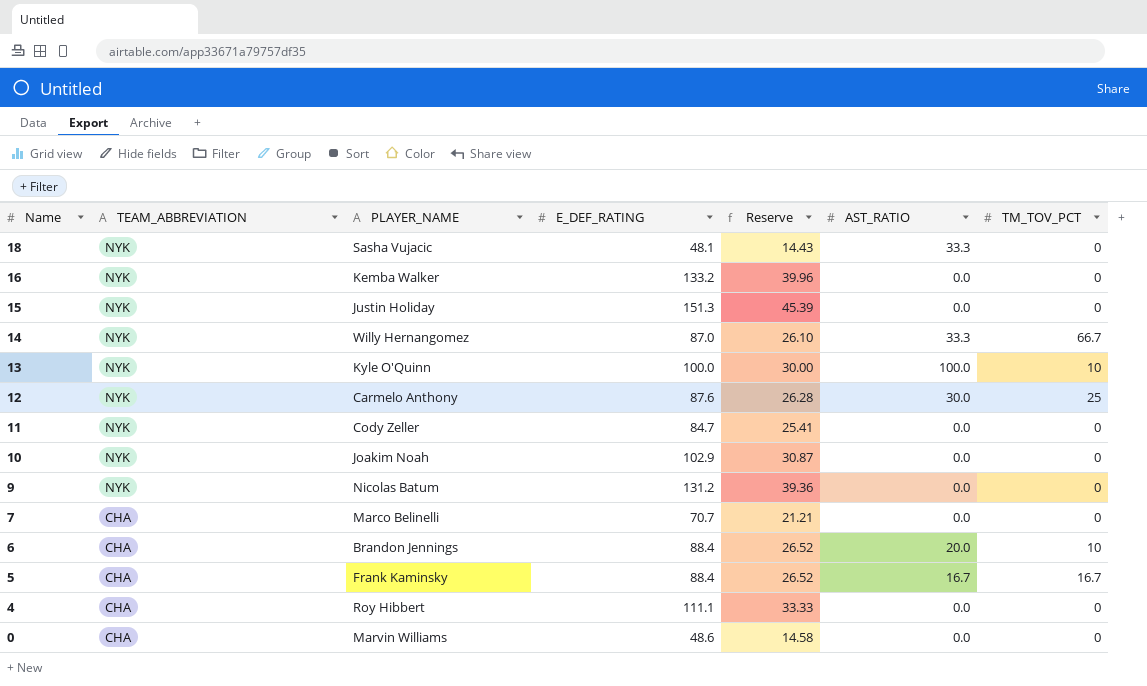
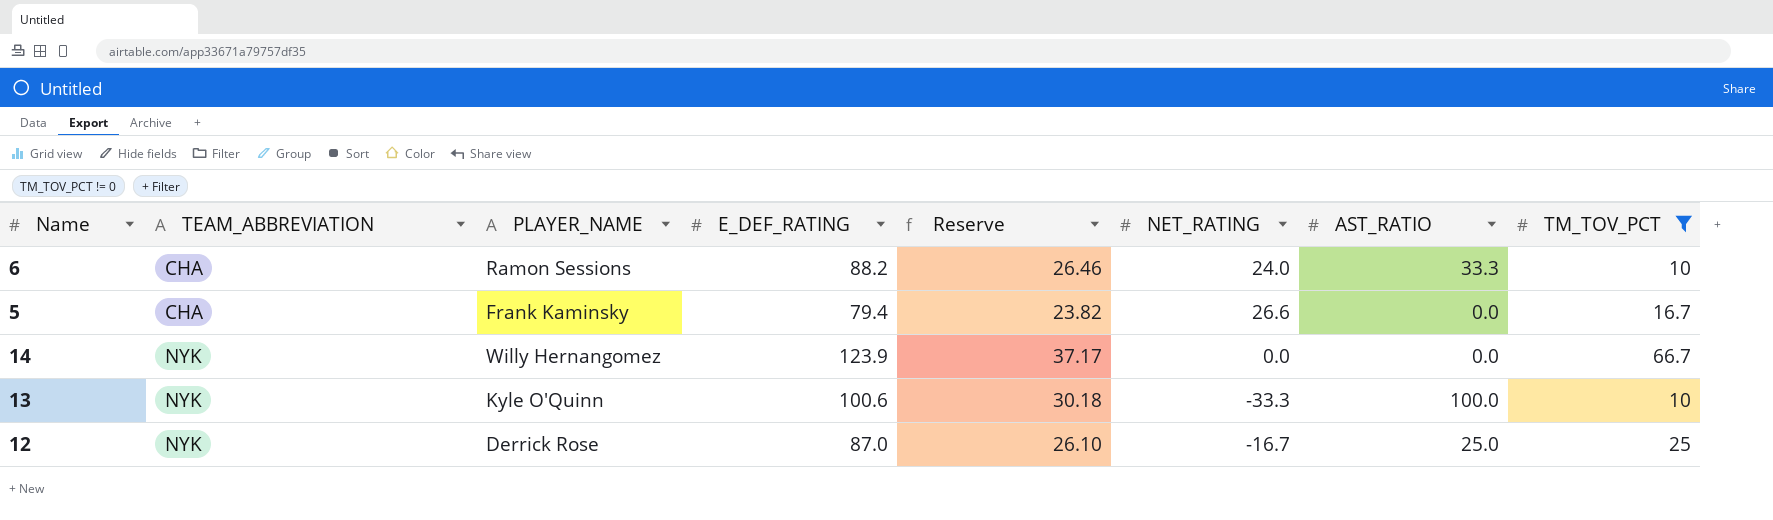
filter: none -> TM_TOV_PCT != 0
row order: Name descending -> TEAM_ABBREVIATION ascending
column NET_RATING | position: none -> 6
6 | PLAYER_NAME: Brandon Jennings -> Ramon Sessions
6 | E_DEF_RATING: 88.4 -> 88.2
6 | Reserve: 26.52 -> 26.46
6 | AST_RATIO: 20.0 -> 33.3
5 | E_DEF_RATING: 88.4 -> 79.4
5 | Reserve: 26.52 -> 23.82
5 | AST_RATIO: 16.7 -> 0.0
14 | E_DEF_RATING: 87.0 -> 123.9
14 | Reserve: 26.10 -> 37.17
14 | AST_RATIO: 33.3 -> 0.0
13 | E_DEF_RATING: 100.0 -> 100.6
13 | Reserve: 30.00 -> 30.18
12 | PLAYER_NAME: Carmelo Anthony -> Derrick Rose
12 | E_DEF_RATING: 87.6 -> 87.0
12 | Reserve: 26.28 -> 26.10
12 | AST_RATIO: 30.0 -> 25.0

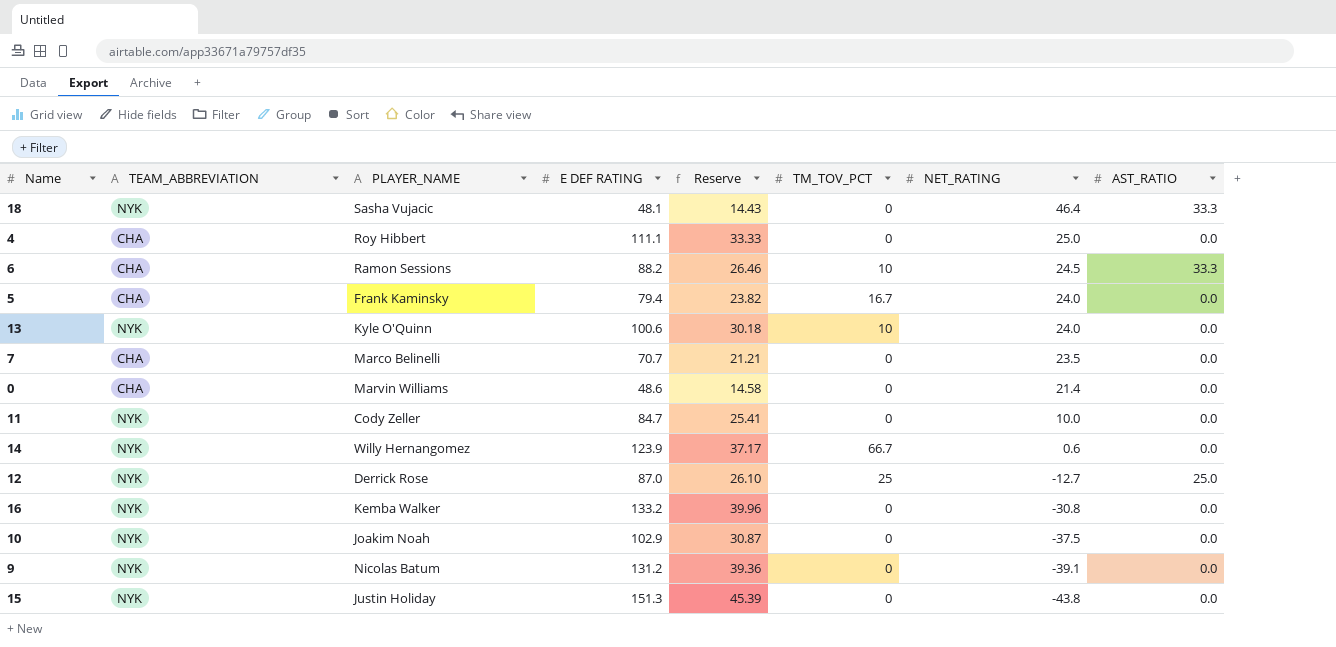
filter: TM_TOV_PCT != 0 -> none
row order: TEAM_ABBREVIATION ascending -> NET_RATING descending
column name: E_DEF_RATING -> E DEF RATING
column TM_TOV_PCT | position: 8 -> 6
6 | NET_RATING: 24.0 -> 24.5
5 | NET_RATING: 26.6 -> 24.0
13 | NET_RATING: -33.3 -> 24.0
13 | AST_RATIO: 100.0 -> 0.0
14 | NET_RATING: 0.0 -> 0.6
12 | NET_RATING: -16.7 -> -12.7

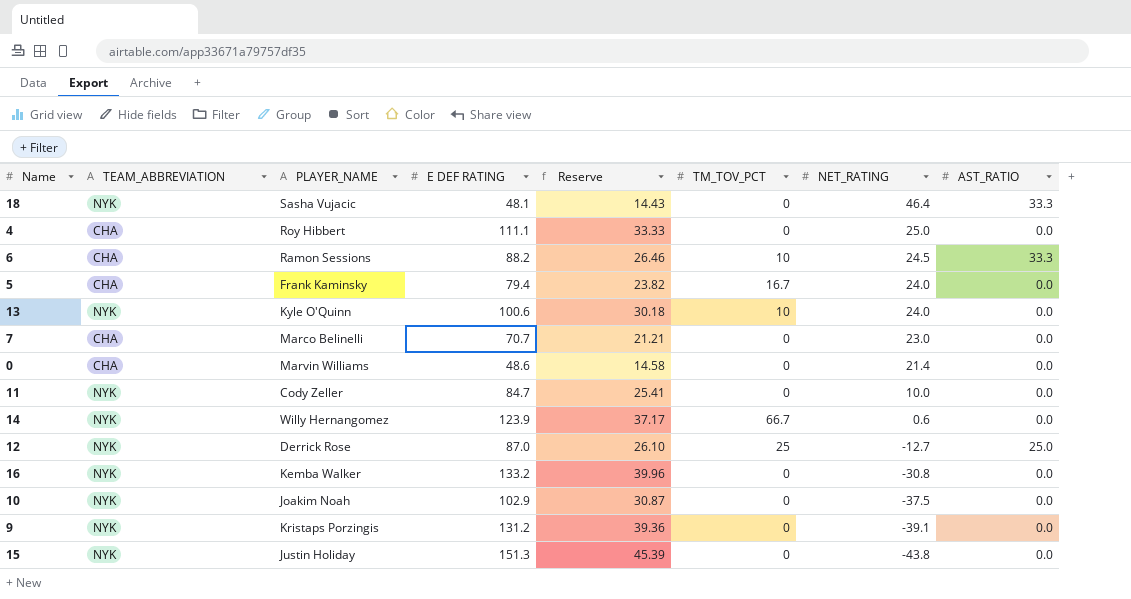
7 | NET_RATING: 23.5 -> 23.0
9 | PLAYER_NAME: Nicolas Batum -> Kristaps Porzingis

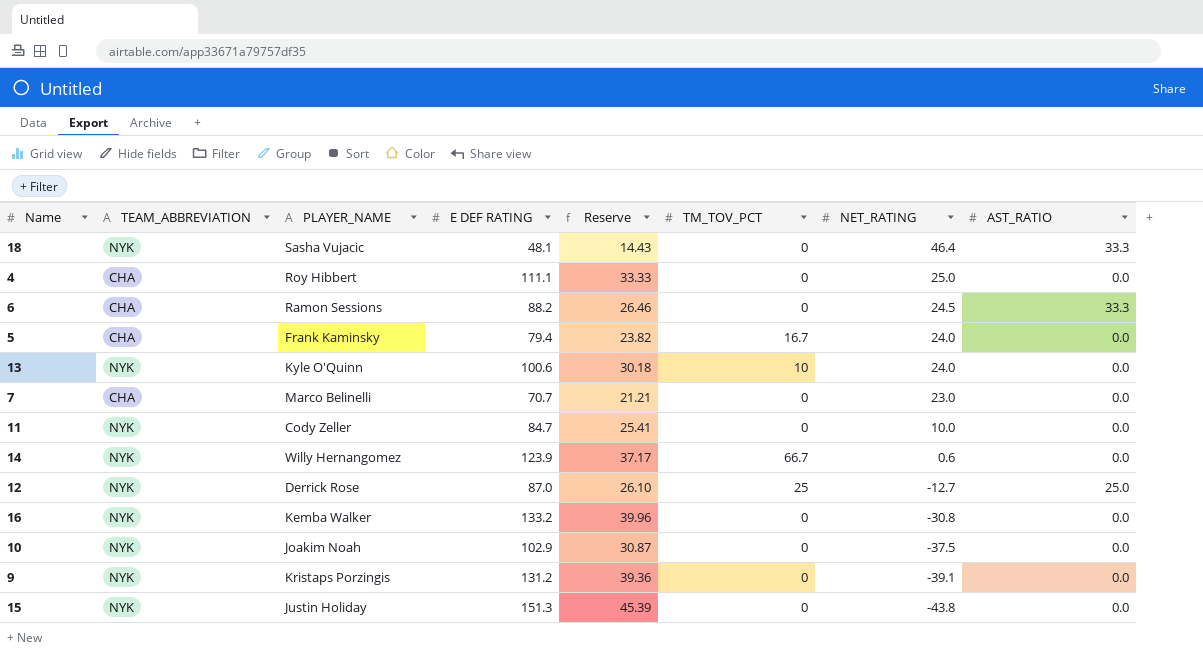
row 0: CHA | Marvin Williams | 48.6 | 14.58 | 0 | 21.4 | 0.0 -> none
6 | TM_TOV_PCT: 10 -> 0

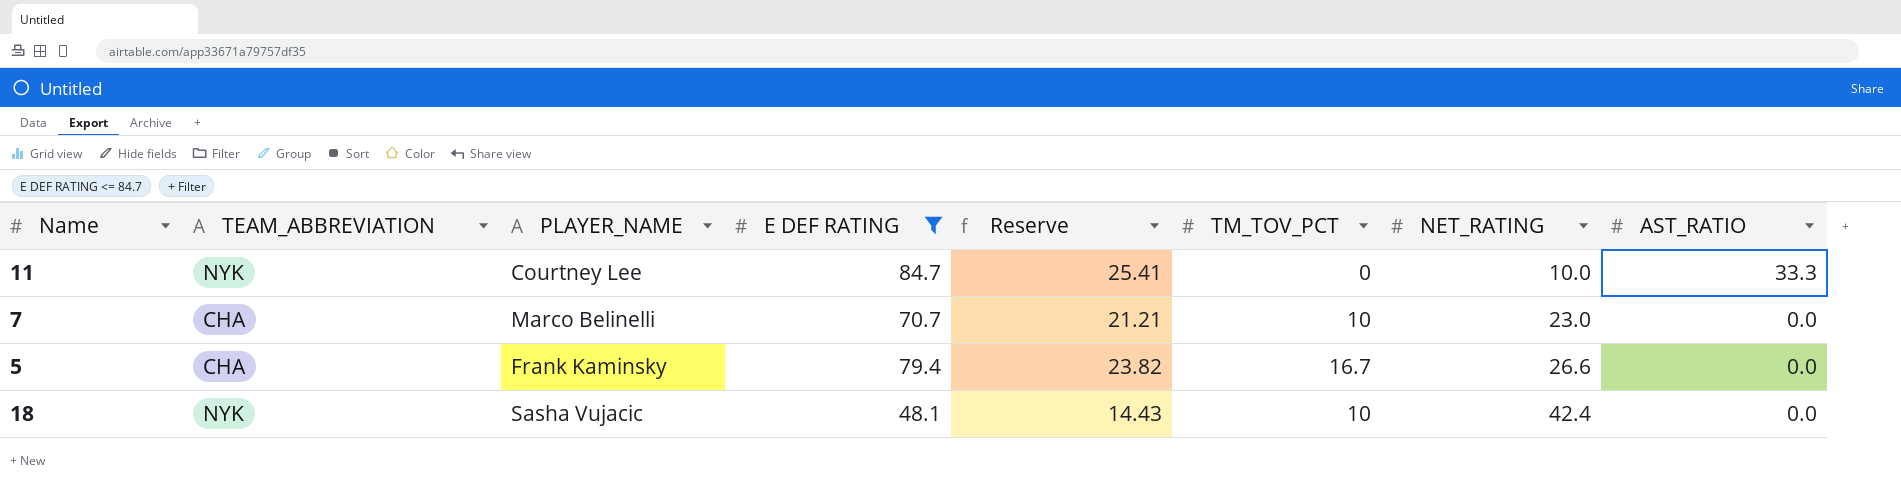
filter: none -> E DEF RATING <= 84.7
row order: NET_RATING descending -> NET_RATING ascending
11 | PLAYER_NAME: Cody Zeller -> Courtney Lee
11 | AST_RATIO: 0.0 -> 33.3
7 | TM_TOV_PCT: 0 -> 10
5 | NET_RATING: 24.0 -> 26.6
18 | TM_TOV_PCT: 0 -> 10
18 | NET_RATING: 46.4 -> 42.4
18 | AST_RATIO: 33.3 -> 0.0

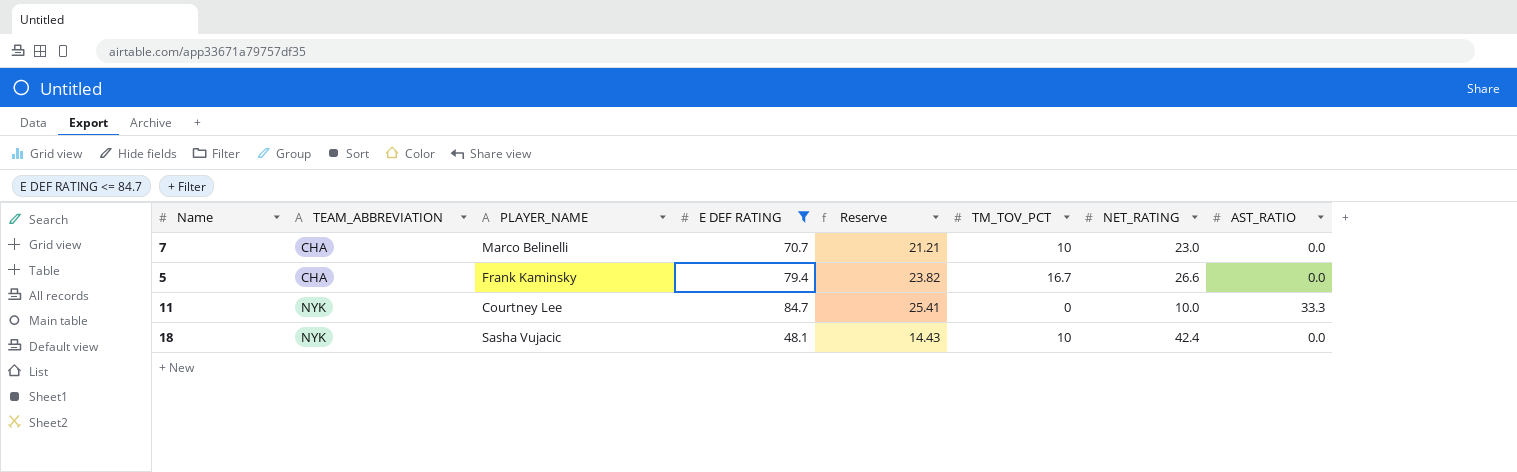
row order: NET_RATING ascending -> TEAM_ABBREVIATION ascending

